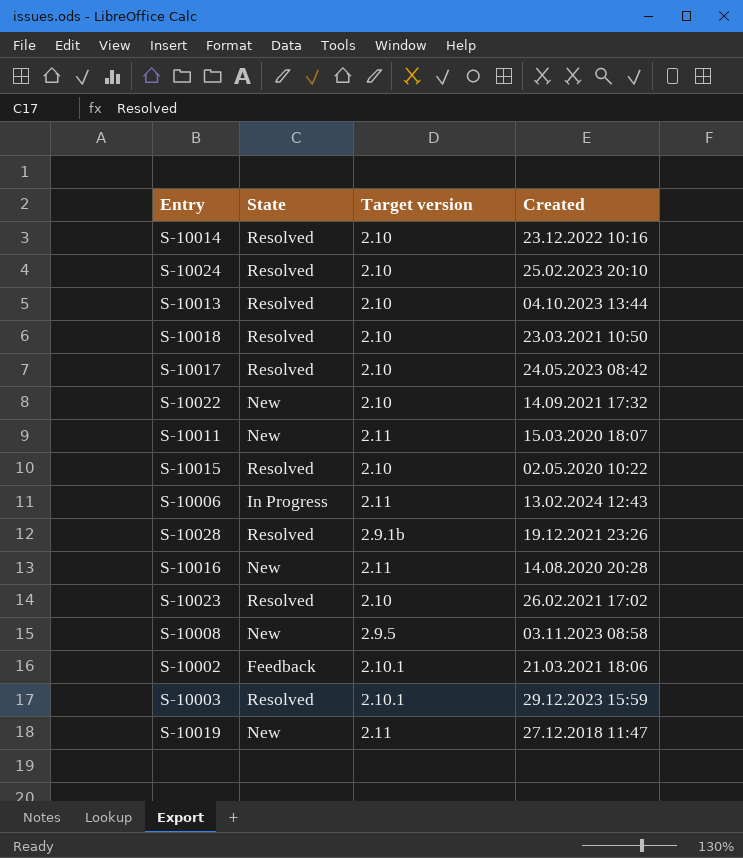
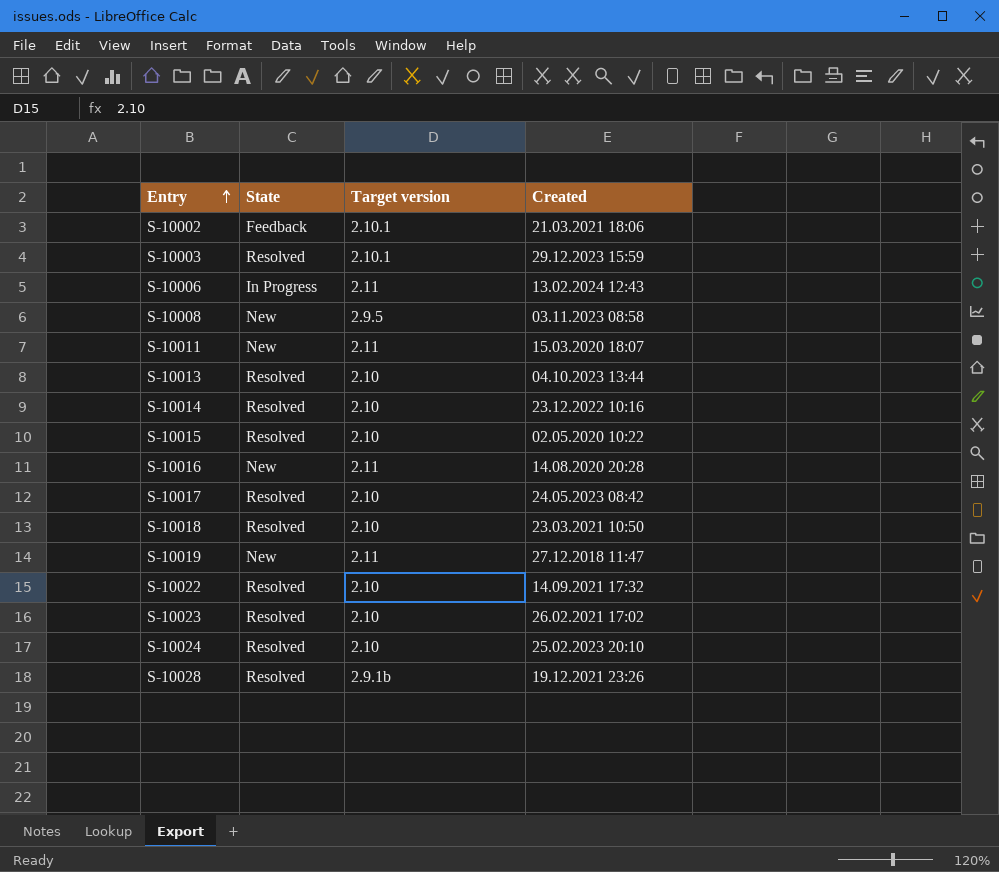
row order: none -> Entry ascending
S-10022 | State: New -> Resolved

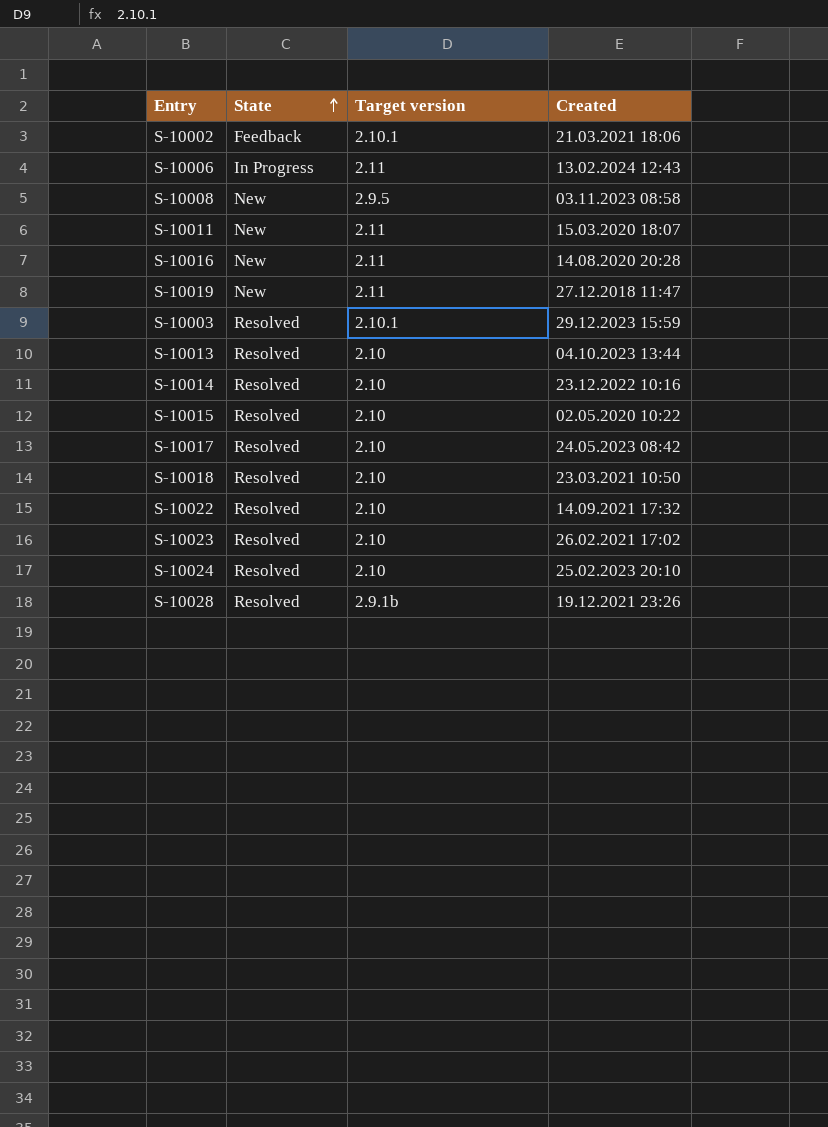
row order: Entry ascending -> State ascending

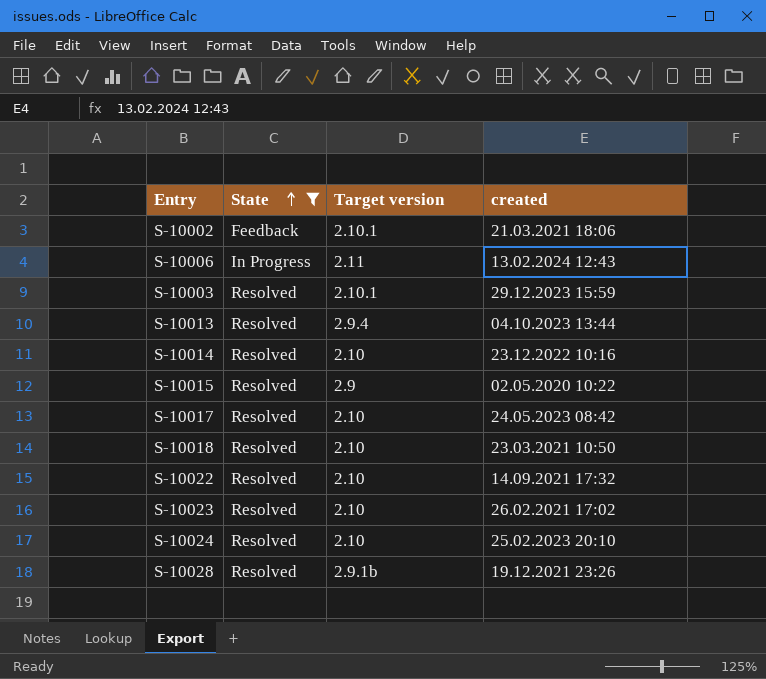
filter: none -> State != New
column name: Created -> created
S-10013 | Target version: 2.10 -> 2.9.4
S-10015 | Target version: 2.10 -> 2.9

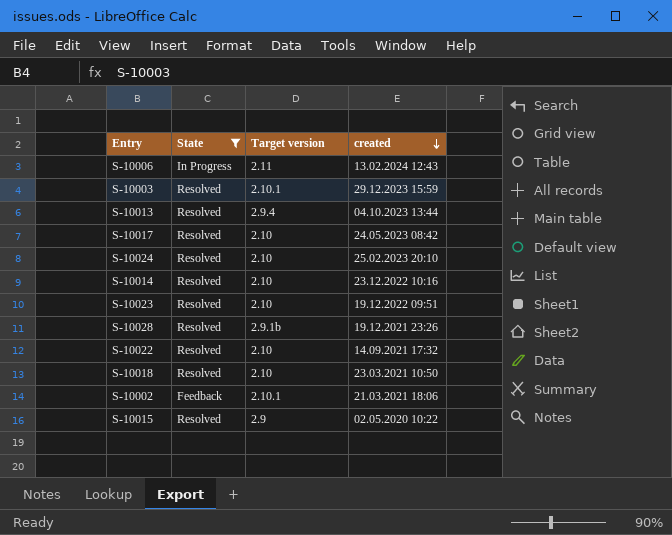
row order: State ascending -> created descending
S-10023 | created: 26.02.2021 17:02 -> 19.12.2022 09:51

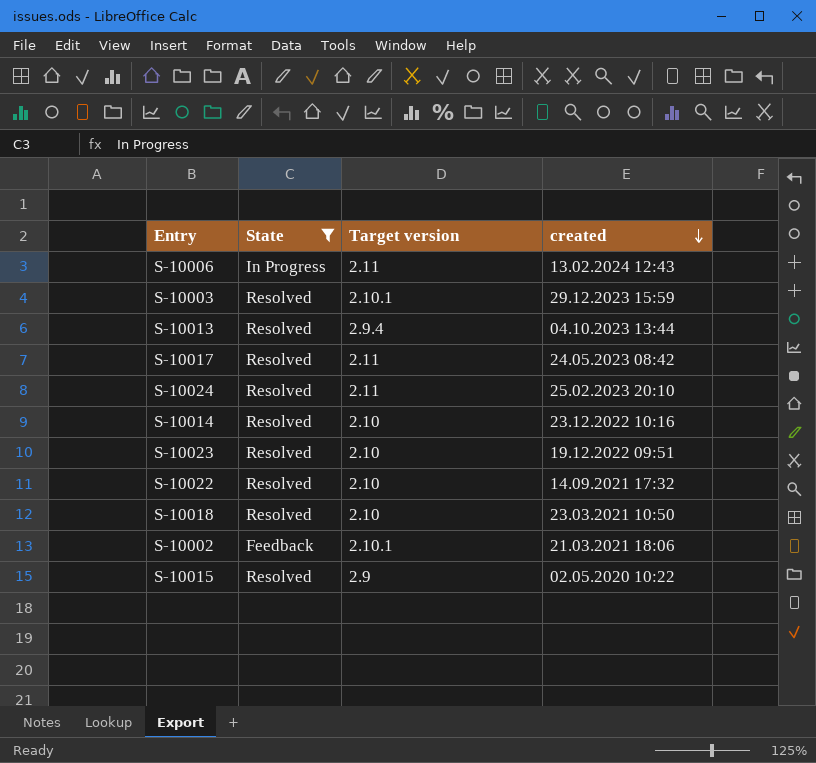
row S-10028: Resolved | 2.9.1b | 19.12.2021 23:26 -> none
S-10017 | Target version: 2.10 -> 2.11
S-10024 | Target version: 2.10 -> 2.11

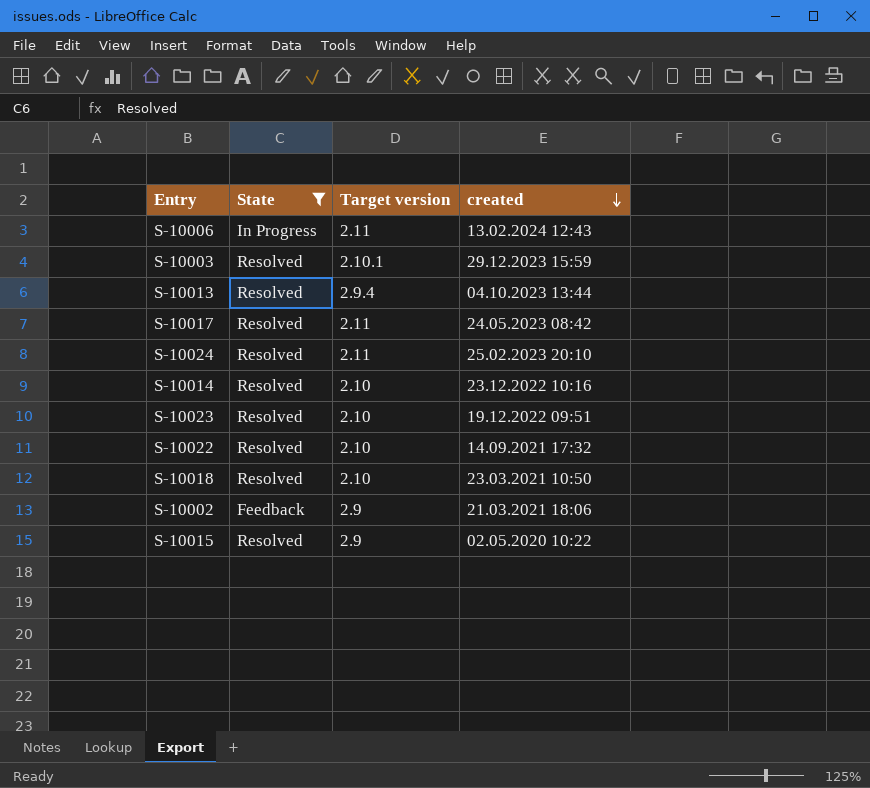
S-10002 | Target version: 2.10.1 -> 2.9

